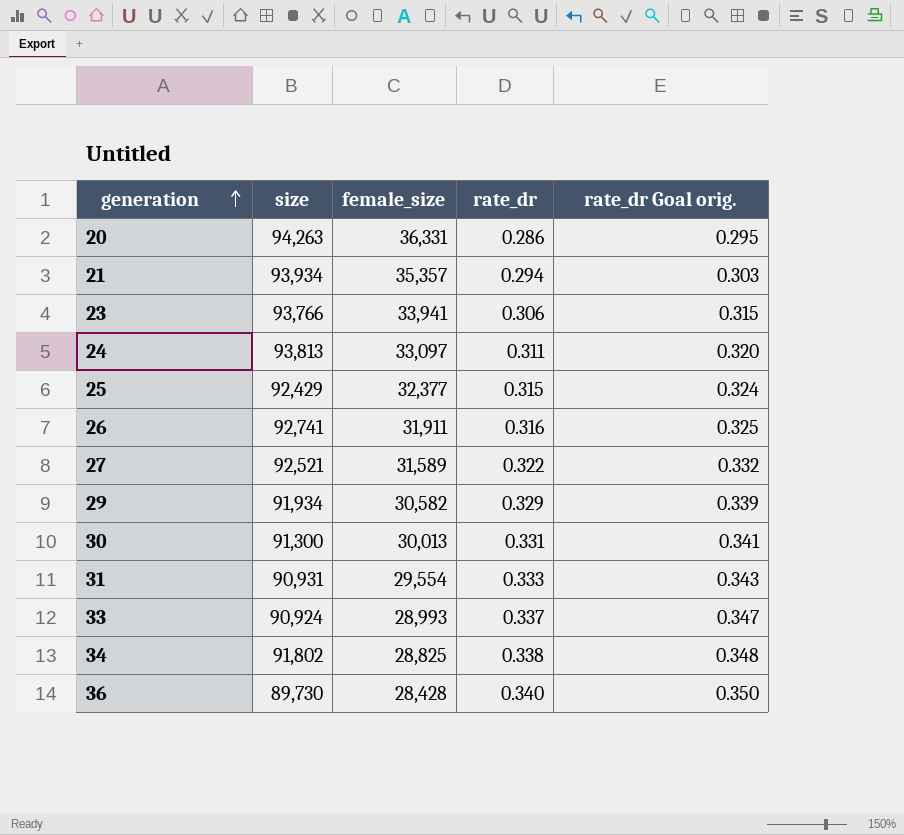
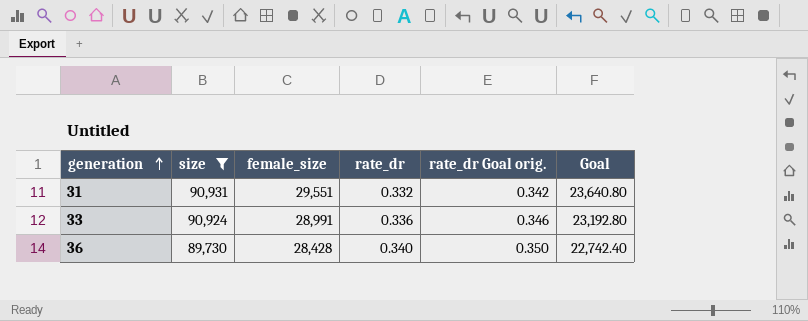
filter: none -> size <= 90,931
column Goal | formula: none -> [female_size] * 0.8
31 | female_size: 29,554 -> 29,551
31 | rate_dr: 0.333 -> 0.332
31 | rate_dr Goal orig.: 0.343 -> 0.342
33 | female_size: 28,993 -> 28,991
33 | rate_dr: 0.337 -> 0.336
33 | rate_dr Goal orig.: 0.347 -> 0.346

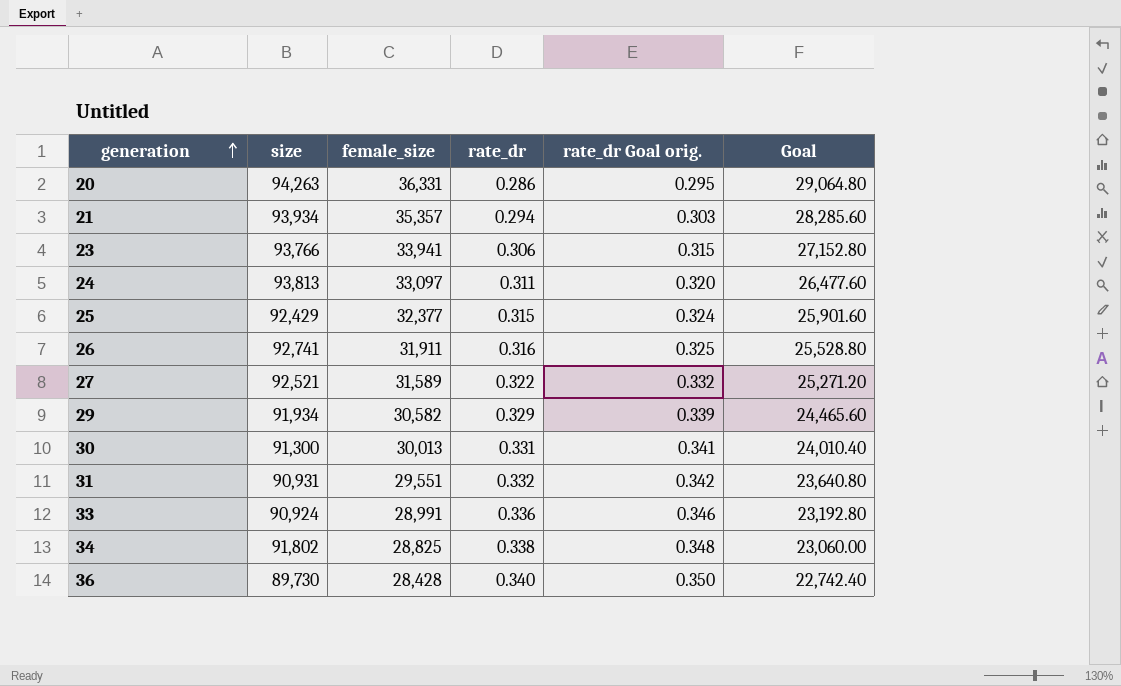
filter: size <= 90,931 -> none

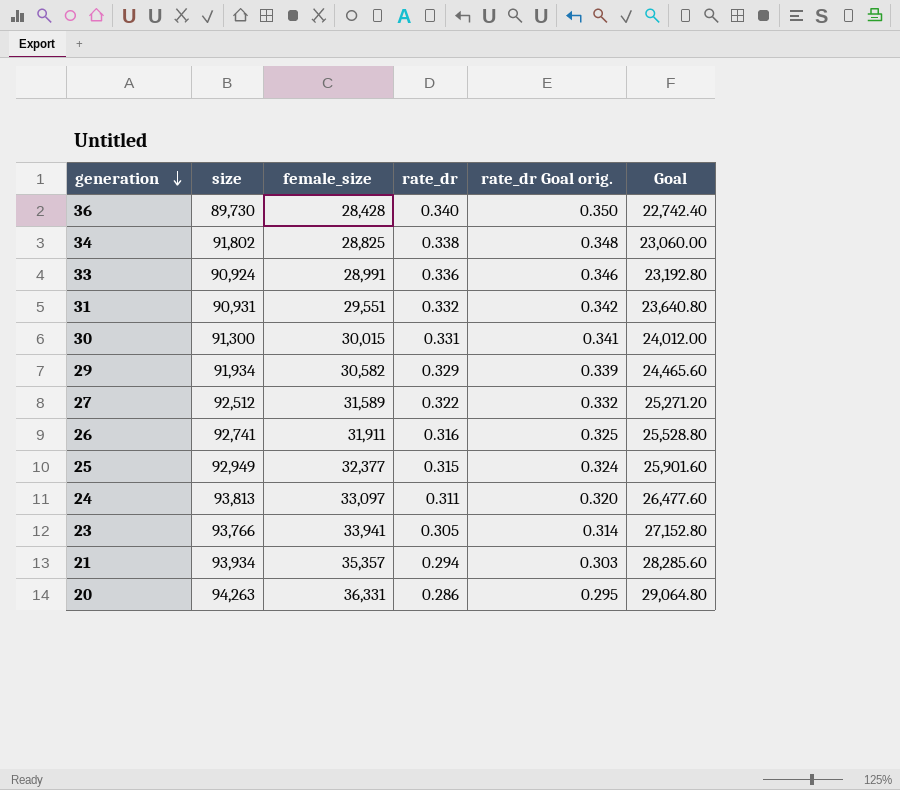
row order: generation ascending -> generation descending
30 | female_size: 30,013 -> 30,015
30 | Goal: 24,010.40 -> 24,012.00
27 | size: 92,521 -> 92,512
25 | size: 92,429 -> 92,949
23 | rate_dr: 0.306 -> 0.305
23 | rate_dr Goal orig.: 0.315 -> 0.314

